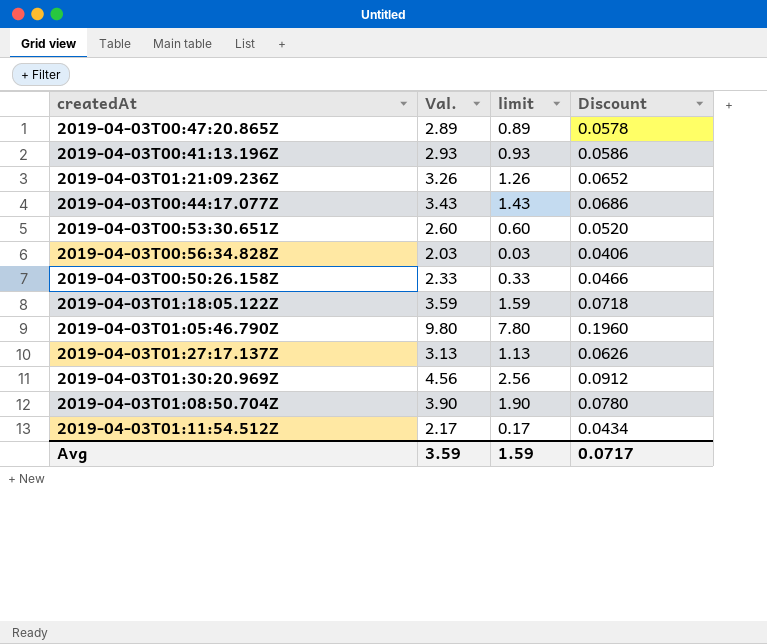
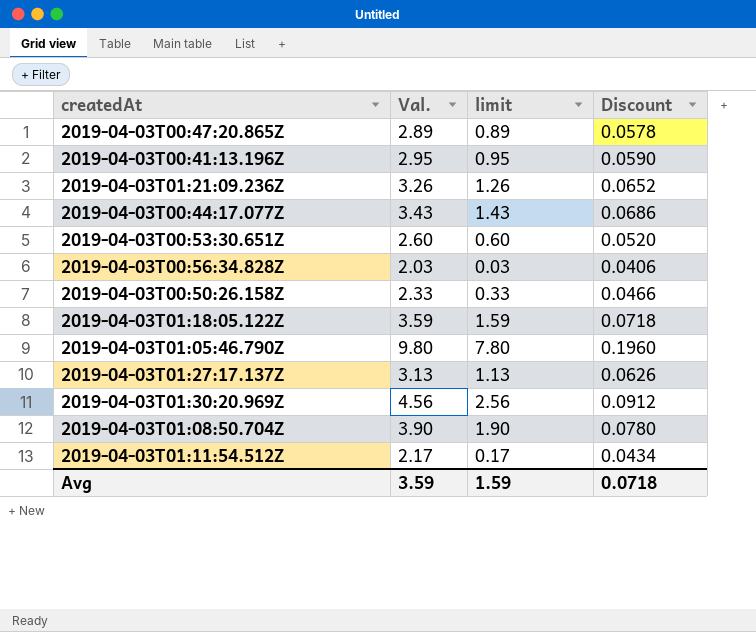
2019-04-03T00:41:13.196Z | Val.: 2.93 -> 2.95
2019-04-03T00:41:13.196Z | limit: 0.93 -> 0.95
2019-04-03T00:41:13.196Z | Discount: 0.0586 -> 0.0590
Avg | Discount: 0.0717 -> 0.0718

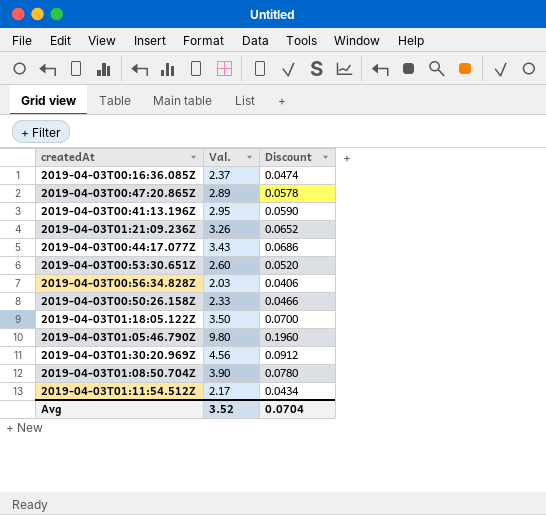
column limit | formula: [Val.] - 2 -> none
row 2019-04-03T01:27:17.137Z: 3.13 | 1.13 | 0.0626 -> none
row 2019-04-03T00:16:36.085Z: none -> 2.37 | 0.0474
2019-04-03T01:18:05.122Z | Val.: 3.59 -> 3.50
2019-04-03T01:18:05.122Z | Discount: 0.0718 -> 0.0700
Avg | Val.: 3.59 -> 3.52
Avg | Discount: 0.0718 -> 0.0704

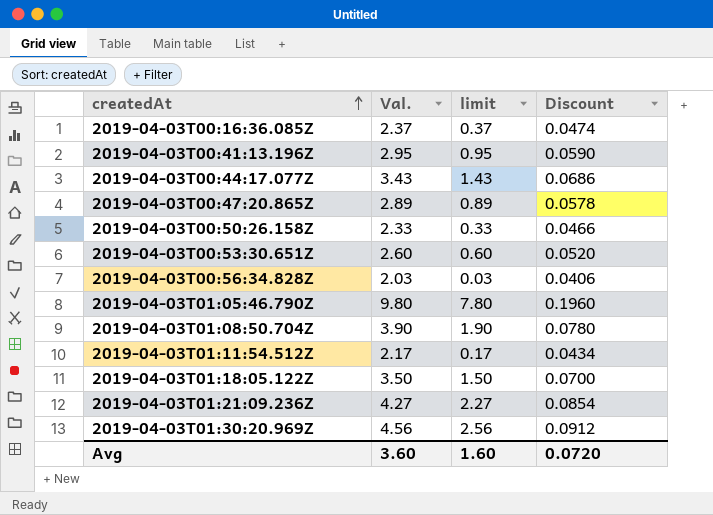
row order: none -> createdAt ascending
column limit | formula: none -> [Val.] - 2
2019-04-03T01:21:09.236Z | Val.: 3.26 -> 4.27
2019-04-03T01:21:09.236Z | Discount: 0.0652 -> 0.0854
Avg | Val.: 3.52 -> 3.60
Avg | Discount: 0.0704 -> 0.0720

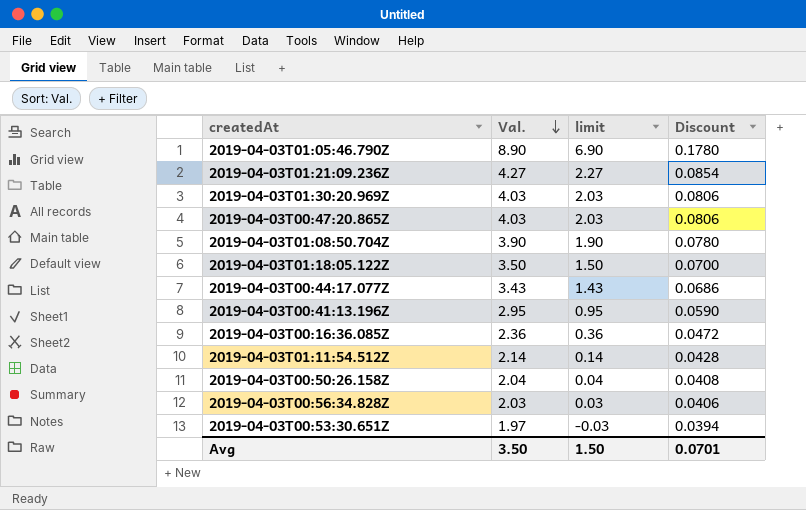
row order: createdAt ascending -> Val. descending
2019-04-03T01:05:46.790Z | Val.: 9.80 -> 8.90
2019-04-03T01:05:46.790Z | limit: 7.80 -> 6.90
2019-04-03T01:05:46.790Z | Discount: 0.1960 -> 0.1780
2019-04-03T01:30:20.969Z | Val.: 4.56 -> 4.03
2019-04-03T01:30:20.969Z | limit: 2.56 -> 2.03
2019-04-03T01:30:20.969Z | Discount: 0.0912 -> 0.0806
2019-04-03T00:47:20.865Z | Val.: 2.89 -> 4.03
2019-04-03T00:47:20.865Z | limit: 0.89 -> 2.03
2019-04-03T00:47:20.865Z | Discount: 0.0578 -> 0.0806
2019-04-03T00:16:36.085Z | Val.: 2.37 -> 2.36
2019-04-03T00:16:36.085Z | limit: 0.37 -> 0.36
2019-04-03T00:16:36.085Z | Discount: 0.0474 -> 0.0472
2019-04-03T01:11:54.512Z | Val.: 2.17 -> 2.14
2019-04-03T01:11:54.512Z | limit: 0.17 -> 0.14
2019-04-03T01:11:54.512Z | Discount: 0.0434 -> 0.0428
2019-04-03T00:50:26.158Z | Val.: 2.33 -> 2.04
2019-04-03T00:50:26.158Z | limit: 0.33 -> 0.04
2019-04-03T00:50:26.158Z | Discount: 0.0466 -> 0.0408
2019-04-03T00:53:30.651Z | Val.: 2.60 -> 1.97
2019-04-03T00:53:30.651Z | limit: 0.60 -> -0.03
2019-04-03T00:53:30.651Z | Discount: 0.0520 -> 0.0394
Avg | Val.: 3.60 -> 3.50
Avg | limit: 1.60 -> 1.50
Avg | Discount: 0.0720 -> 0.0701

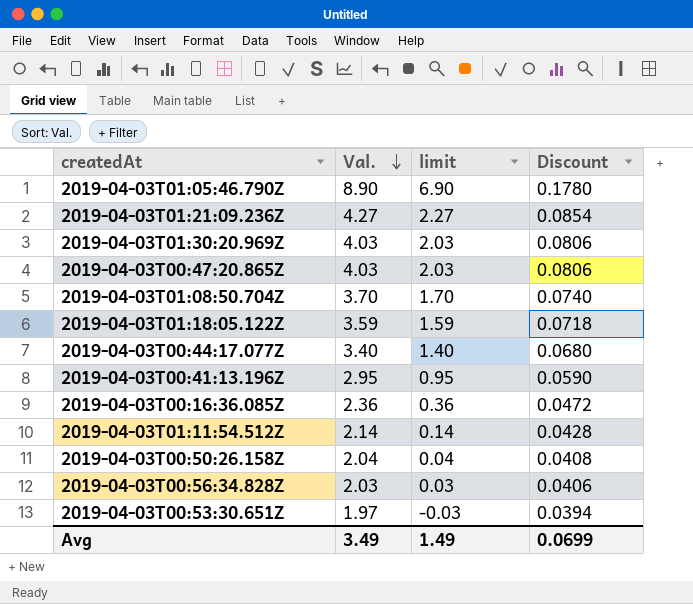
2019-04-03T01:08:50.704Z | Val.: 3.90 -> 3.70
2019-04-03T01:08:50.704Z | limit: 1.90 -> 1.70
2019-04-03T01:08:50.704Z | Discount: 0.0780 -> 0.0740
2019-04-03T01:18:05.122Z | Val.: 3.50 -> 3.59
2019-04-03T01:18:05.122Z | limit: 1.50 -> 1.59
2019-04-03T01:18:05.122Z | Discount: 0.0700 -> 0.0718
2019-04-03T00:44:17.077Z | Val.: 3.43 -> 3.40
2019-04-03T00:44:17.077Z | limit: 1.43 -> 1.40
2019-04-03T00:44:17.077Z | Discount: 0.0686 -> 0.0680
Avg | Val.: 3.50 -> 3.49
Avg | limit: 1.50 -> 1.49
Avg | Discount: 0.0701 -> 0.0699

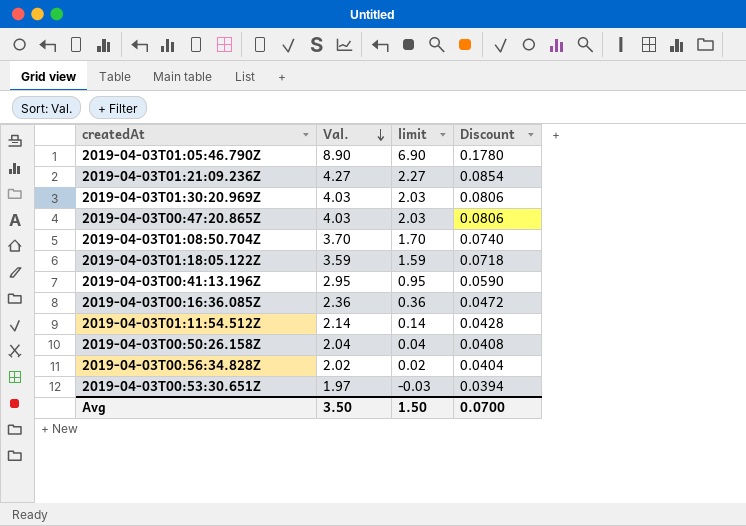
row 2019-04-03T00:44:17.077Z: 3.40 | 1.40 | 0.0680 -> none
2019-04-03T00:56:34.828Z | Val.: 2.03 -> 2.02
2019-04-03T00:56:34.828Z | limit: 0.03 -> 0.02
2019-04-03T00:56:34.828Z | Discount: 0.0406 -> 0.0404
Avg | Val.: 3.49 -> 3.50
Avg | limit: 1.49 -> 1.50
Avg | Discount: 0.0699 -> 0.0700

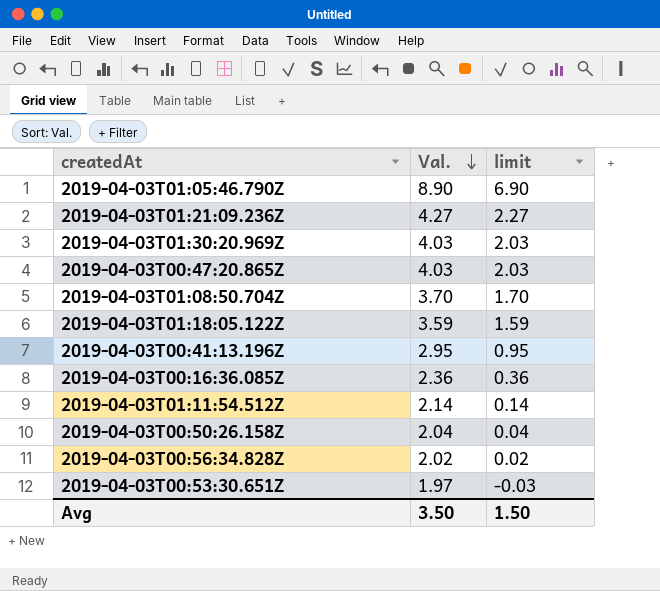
column Discount | formula: [Val.] * 0.02 -> none

